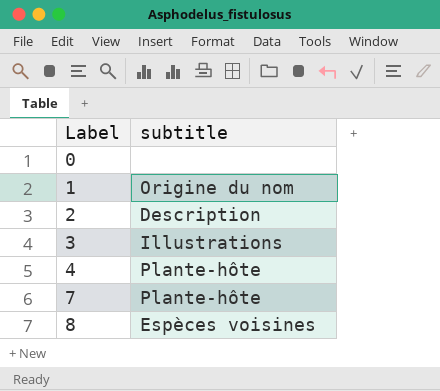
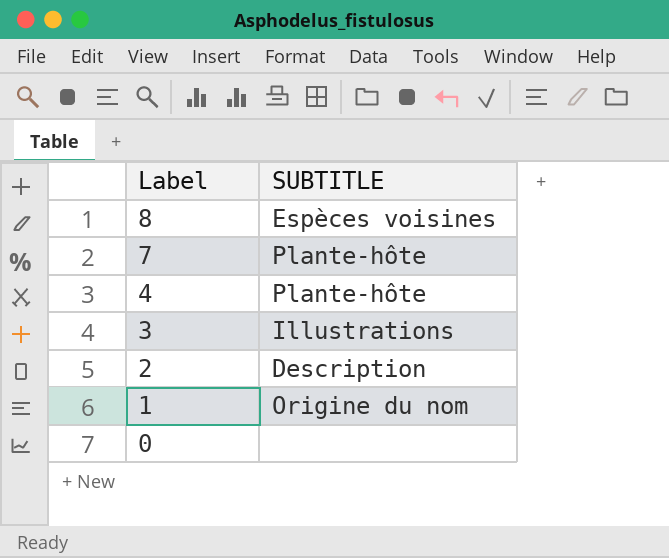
row order: Label ascending -> Label descending
column name: subtitle -> SUBTITLE

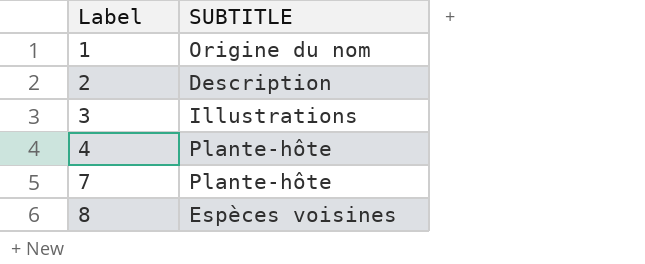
row order: Label descending -> Label ascending
row 0: none -> none

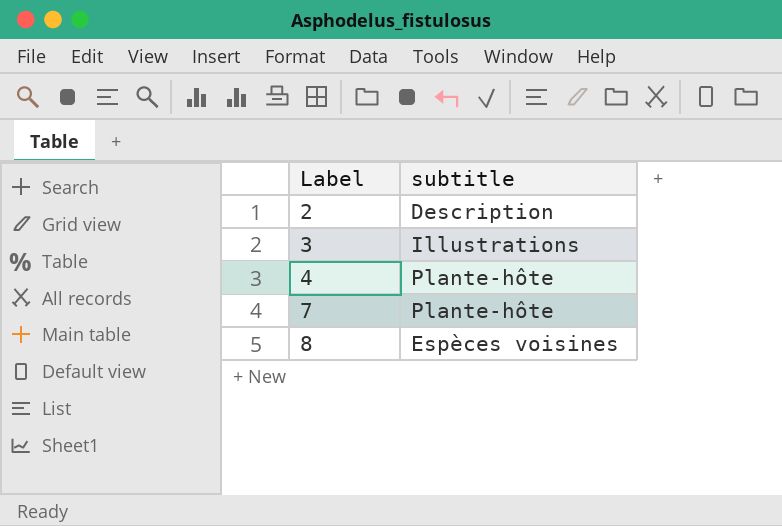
column name: SUBTITLE -> subtitle
row 1: Origine du nom -> none

